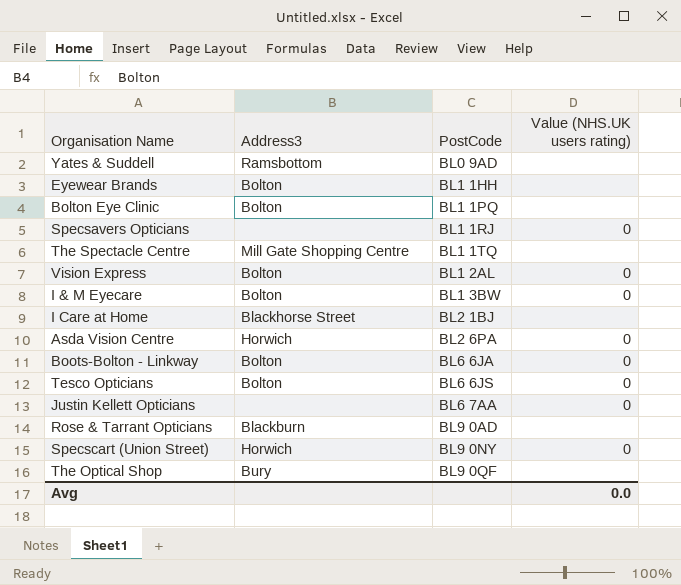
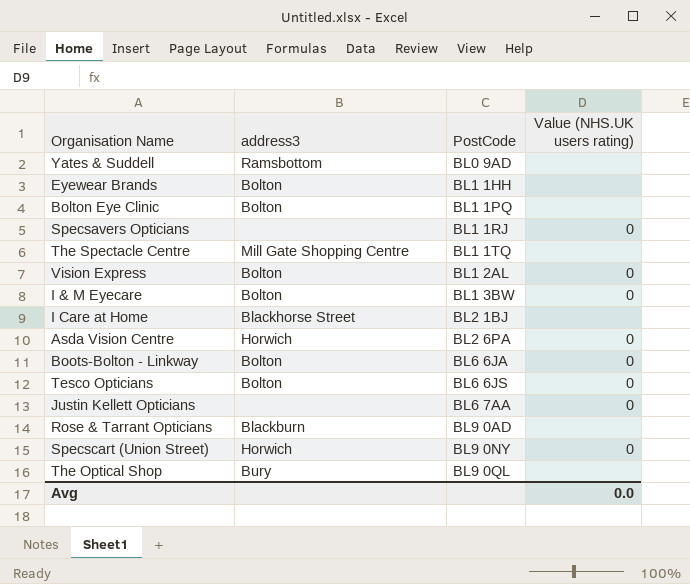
column name: Address3 -> address3
The Optical Shop | PostCode: BL9 0QF -> BL9 0QL

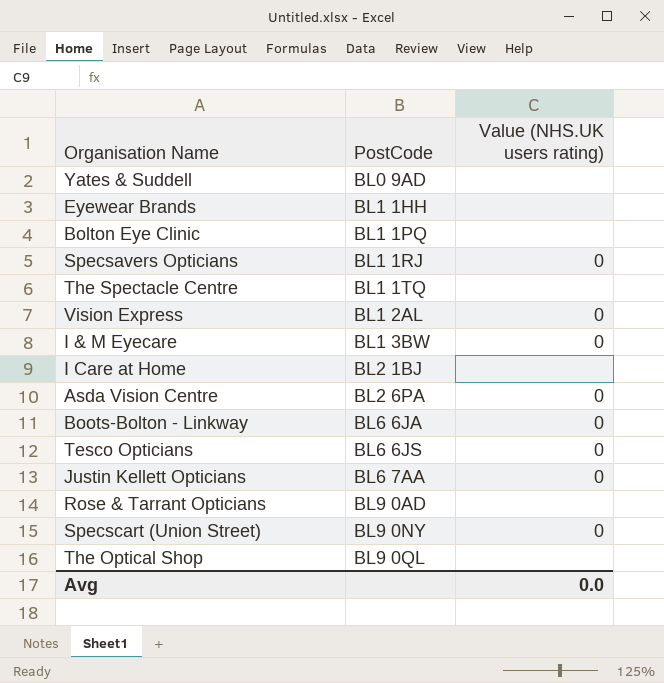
column address3 | position: 2 -> none

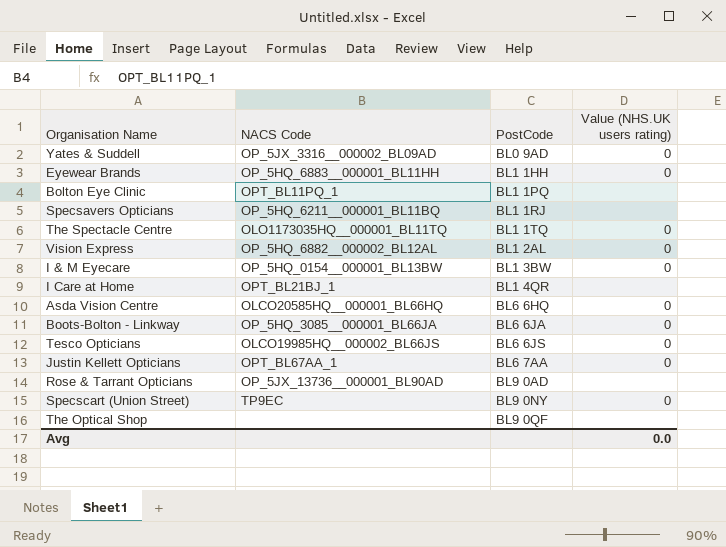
column NACS Code | position: none -> 2
Yates & Suddell | Value (NHS.UK users rating): none -> 0
Eyewear Brands | Value (NHS.UK users rating): none -> 0
Specsavers Opticians | Value (NHS.UK users rating): 0 -> none
The Spectacle Centre | Value (NHS.UK users rating): none -> 0
I Care at Home | PostCode: BL2 1BJ -> BL1 4QR
Asda Vision Centre | PostCode: BL2 6PA -> BL6 6HQ
The Optical Shop | PostCode: BL9 0QL -> BL9 0QF

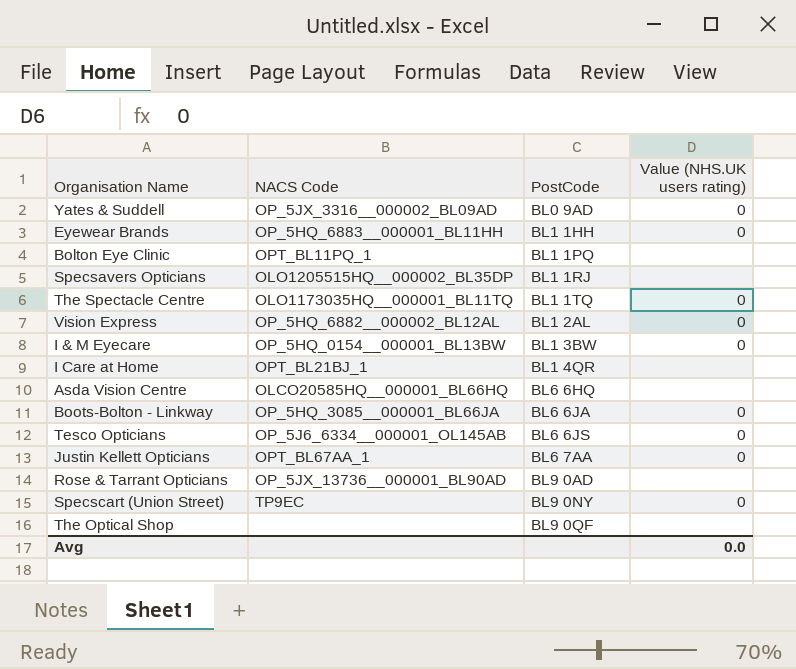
Specsavers Opticians | NACS Code: OP_5HQ_6211__000001_BL11BQ -> OLO1205515HQ__000002_BL35DP
Asda Vision Centre | Value (NHS.UK users rating): 0 -> none
Tesco Opticians | NACS Code: OLCO19985HQ__000002_BL66JS -> OP_5J6_6334__000001_OL145AB

